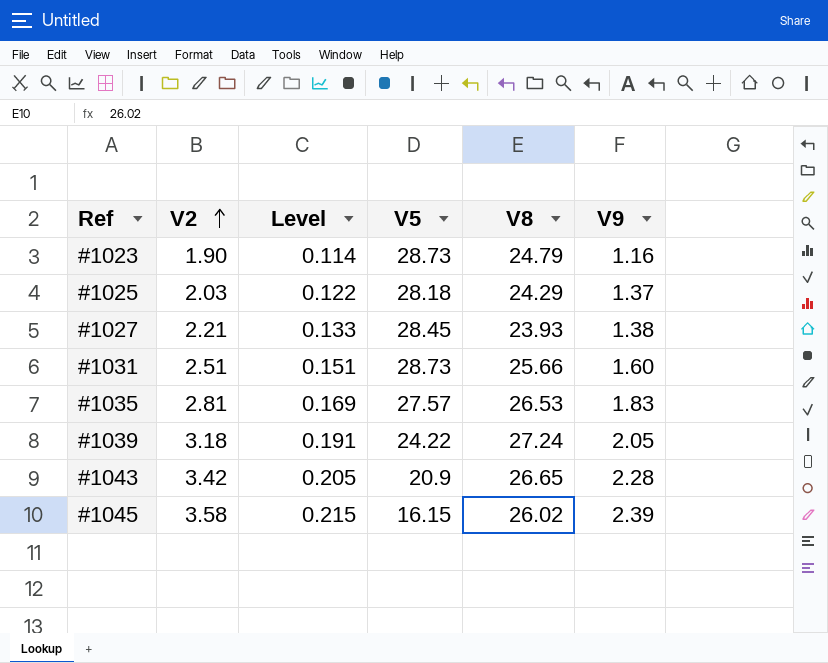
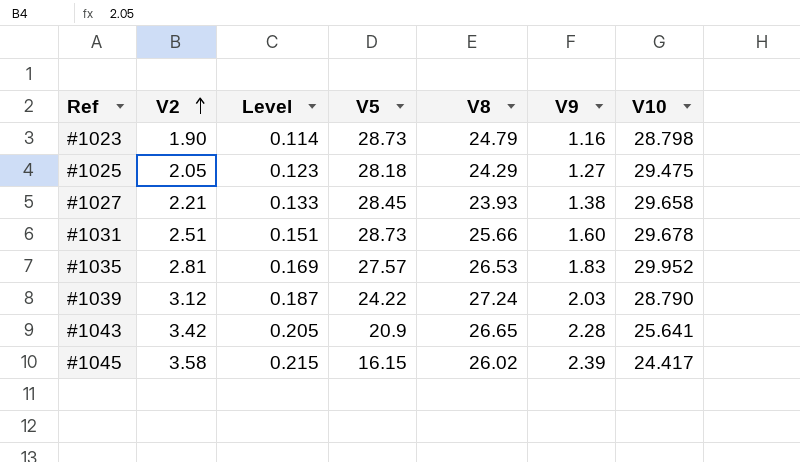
column V10 | position: none -> 7
#1025 | V2: 2.03 -> 2.05
#1025 | Level: 0.122 -> 0.123
#1025 | V9: 1.37 -> 1.27
#1039 | V2: 3.18 -> 3.12
#1039 | Level: 0.191 -> 0.187
#1039 | V9: 2.05 -> 2.03

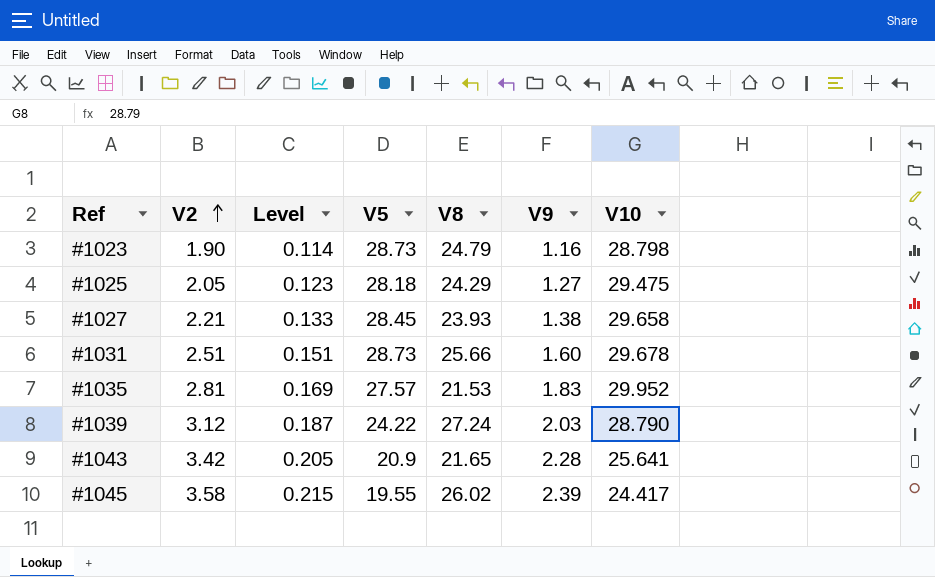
#1035 | V8: 26.53 -> 21.53
#1043 | V8: 26.65 -> 21.65
#1045 | V5: 16.15 -> 19.55

